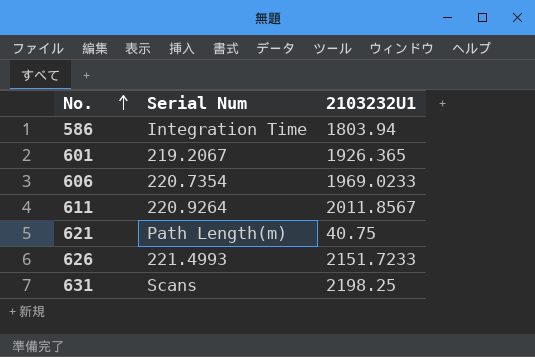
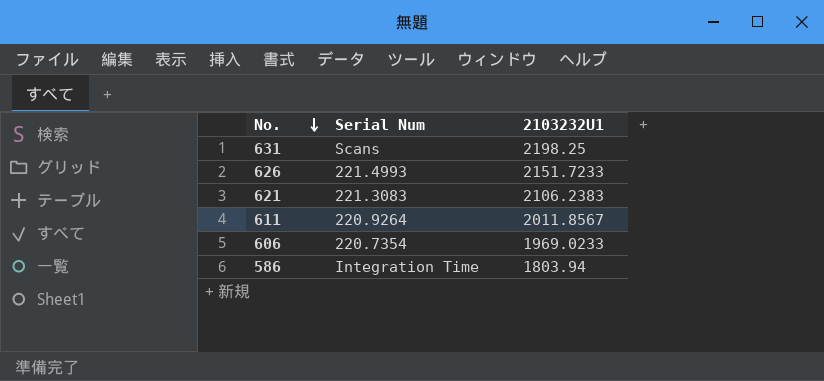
row order: No. ascending -> No. descending
row 601: 219.2067 | 1926.365 -> none
621 | Serial Num: Path Length(m) -> 221.3083
621 | 2103232U1: 40.75 -> 2106.2383

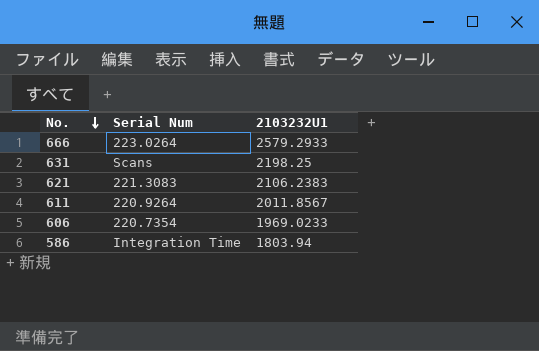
row 626: 221.4993 | 2151.7233 -> none
row 666: none -> 223.0264 | 2579.2933

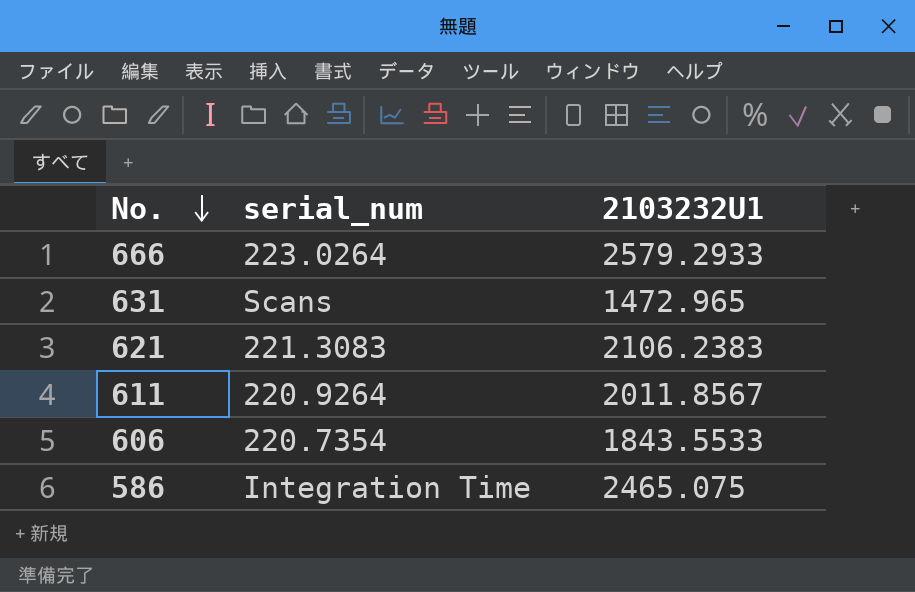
column name: Serial Num -> serial_num
631 | 2103232U1: 2198.25 -> 1472.965
606 | 2103232U1: 1969.0233 -> 1843.5533
586 | 2103232U1: 1803.94 -> 2465.075

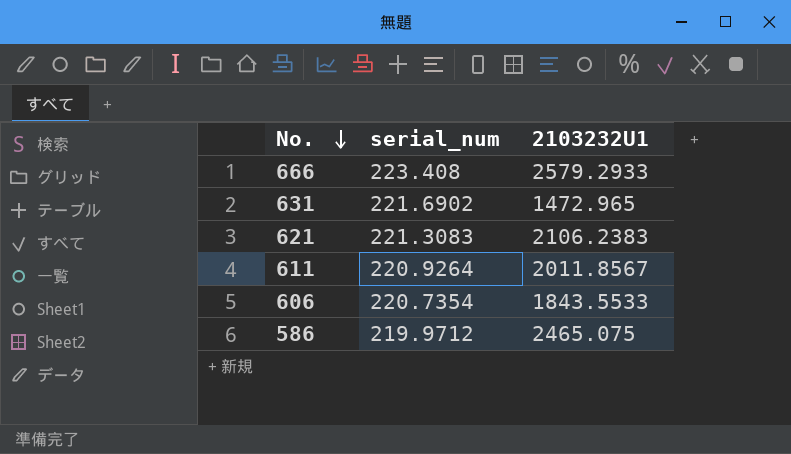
666 | serial_num: 223.0264 -> 223.408
631 | serial_num: Scans -> 221.6902
586 | serial_num: Integration Time -> 219.9712

